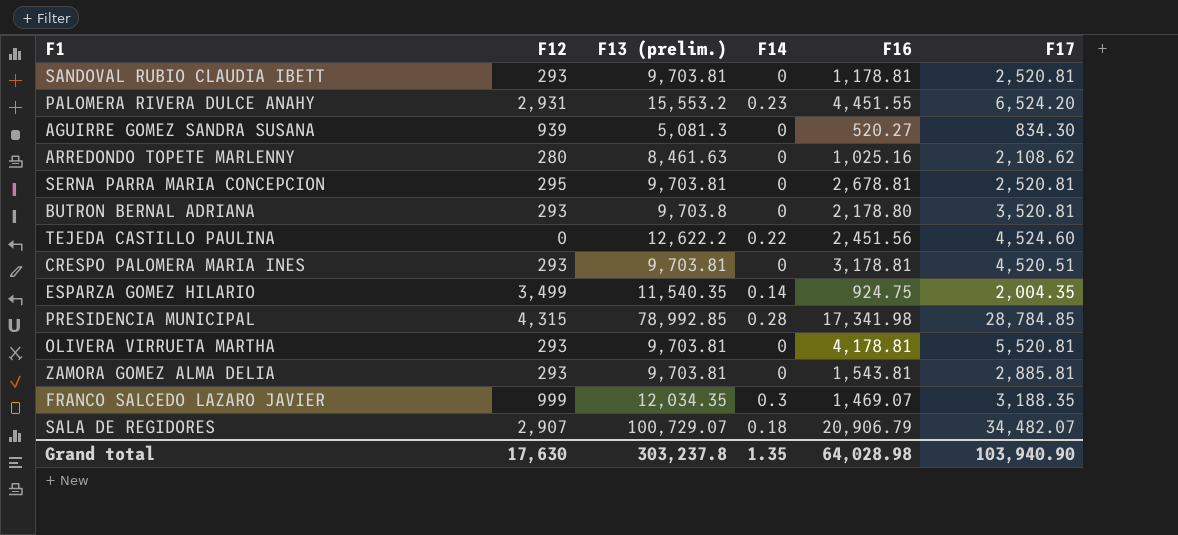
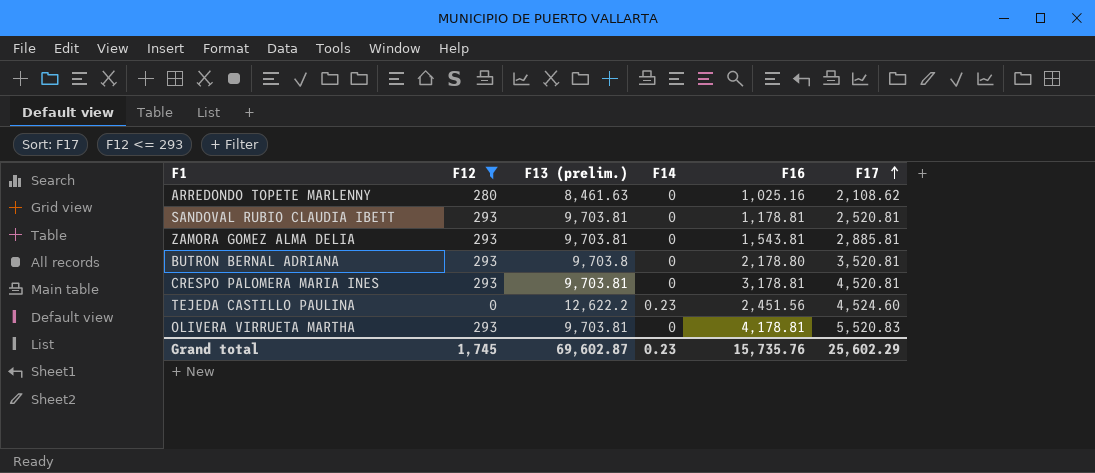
filter: none -> F12 <= 293
row order: none -> F17 ascending
CRESPO PALOMERA MARIA INES | F17: 4,520.51 -> 4,520.81
TEJEDA CASTILLO PAULINA | F14: 0.22 -> 0.23
OLIVERA VIRRUETA MARTHA | F17: 5,520.81 -> 5,520.83
Grand total | F12: 17,630 -> 1,745
Grand total | F13 (prelim.): 303,237.8 -> 69,602.87
Grand total | F14: 1.35 -> 0.23
Grand total | F16: 64,028.98 -> 15,735.76
Grand total | F17: 103,940.90 -> 25,602.29

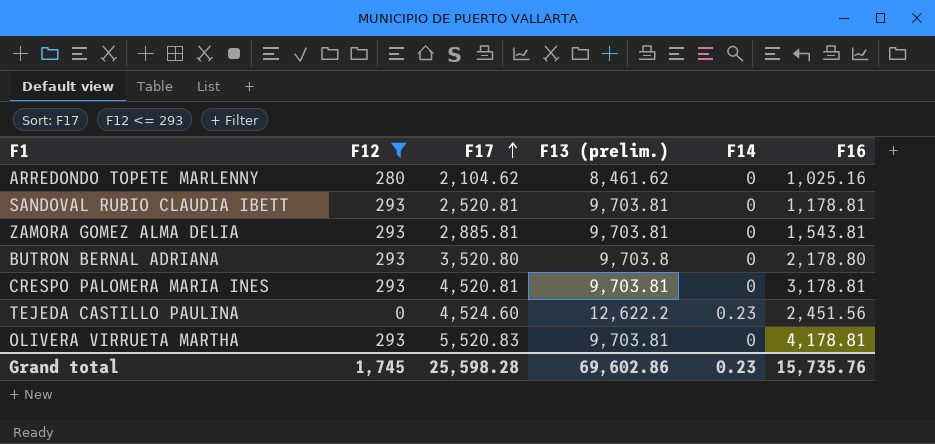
column F17 | position: 6 -> 3
ARREDONDO TOPETE MARLENNY | F17: 2,108.62 -> 2,104.62
ARREDONDO TOPETE MARLENNY | F13 (prelim.): 8,461.63 -> 8,461.62
BUTRON BERNAL ADRIANA | F17: 3,520.81 -> 3,520.80
Grand total | F17: 25,602.29 -> 25,598.28
Grand total | F13 (prelim.): 69,602.87 -> 69,602.86

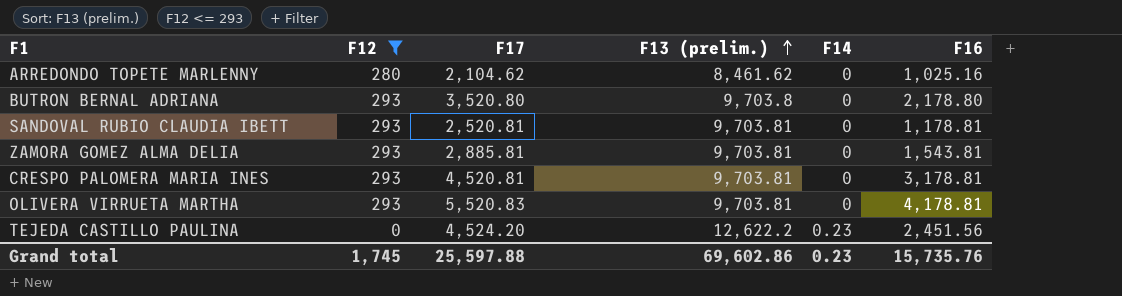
row order: F17 ascending -> F13 (prelim.) ascending
TEJEDA CASTILLO PAULINA | F17: 4,524.60 -> 4,524.20
Grand total | F17: 25,598.28 -> 25,597.88

